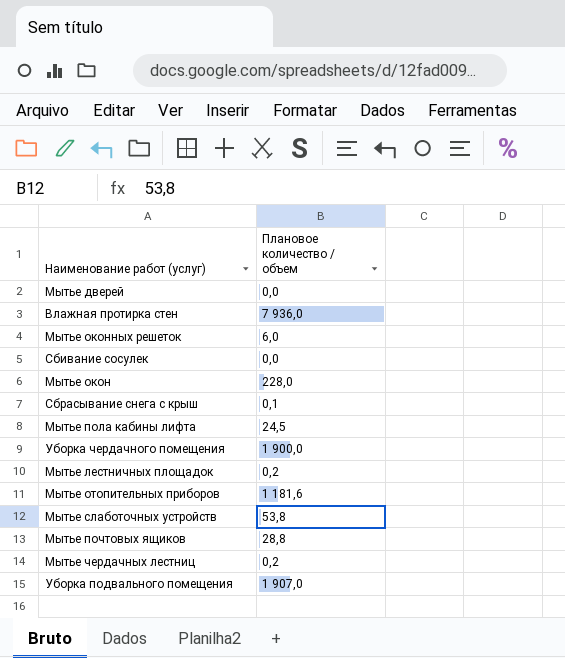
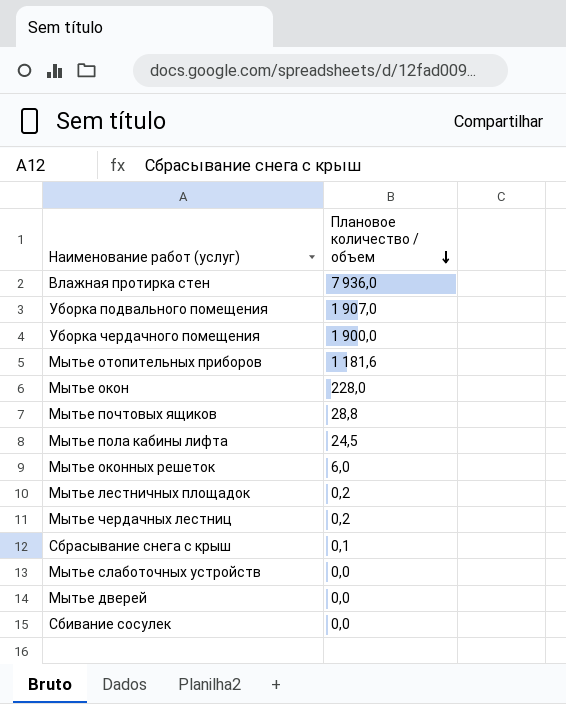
row order: none -> Плановое количество / объем descending
Мытье слаботочных устройств | Плановое количество / объем: 53,8 -> 0,0

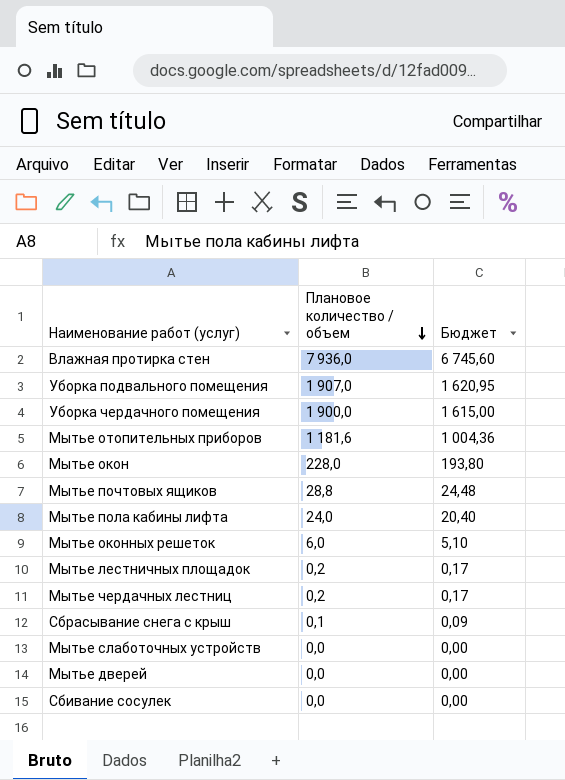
column Бюджет | formula: none -> [Плановое количество / объем] * 0,85
Мытье пола кабины лифта | Плановое количество / объем: 24,5 -> 24,0

